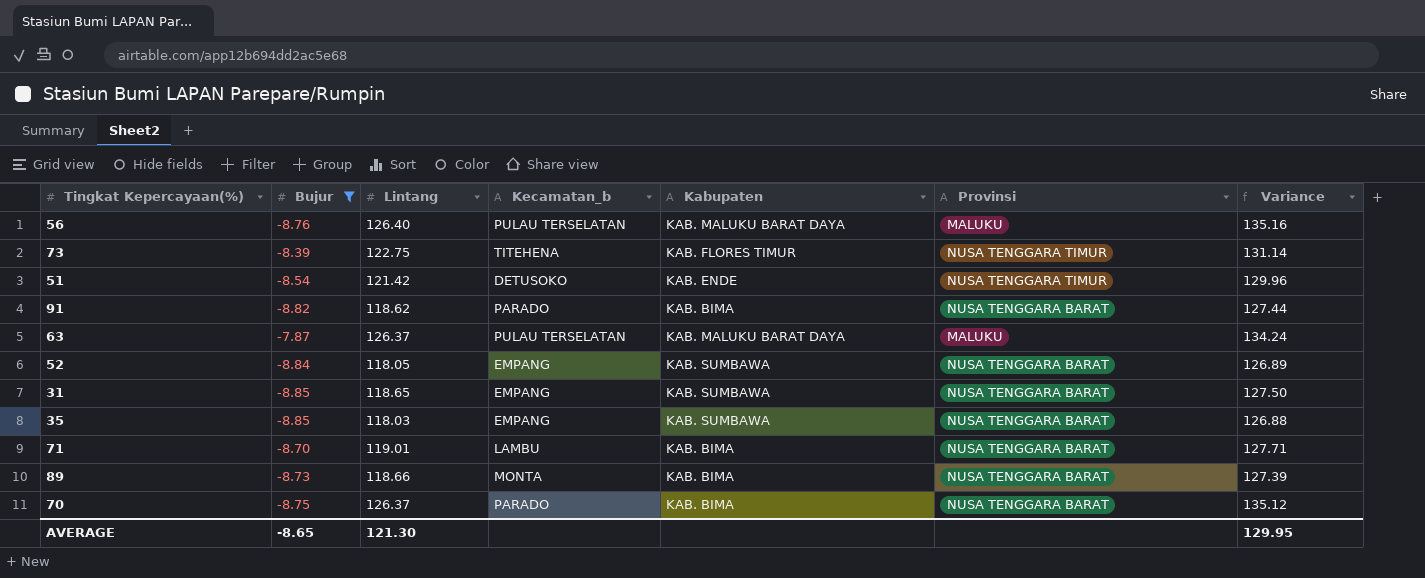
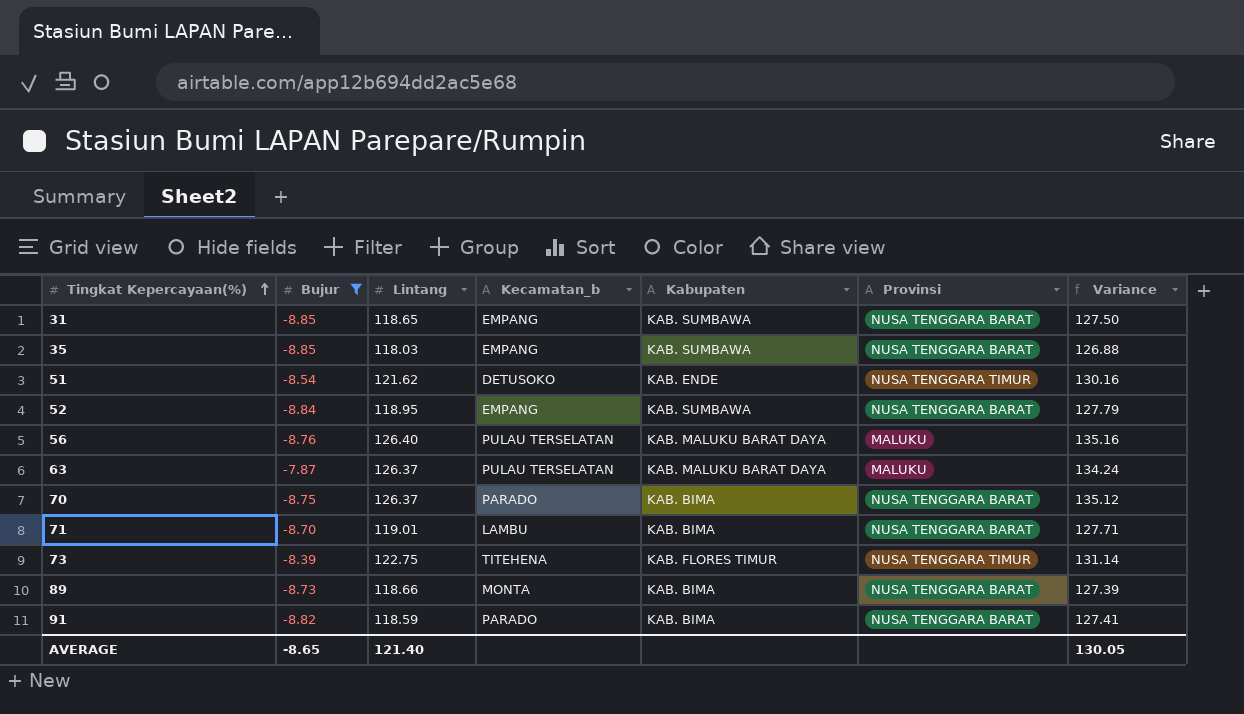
row order: none -> Tingkat Kepercayaan(%) ascending
51 | Lintang: 121.42 -> 121.62
51 | Variance: 129.96 -> 130.16
52 | Lintang: 118.05 -> 118.95
52 | Variance: 126.89 -> 127.79
91 | Lintang: 118.62 -> 118.59
91 | Variance: 127.44 -> 127.41
AVERAGE | Lintang: 121.30 -> 121.40
AVERAGE | Variance: 129.95 -> 130.05

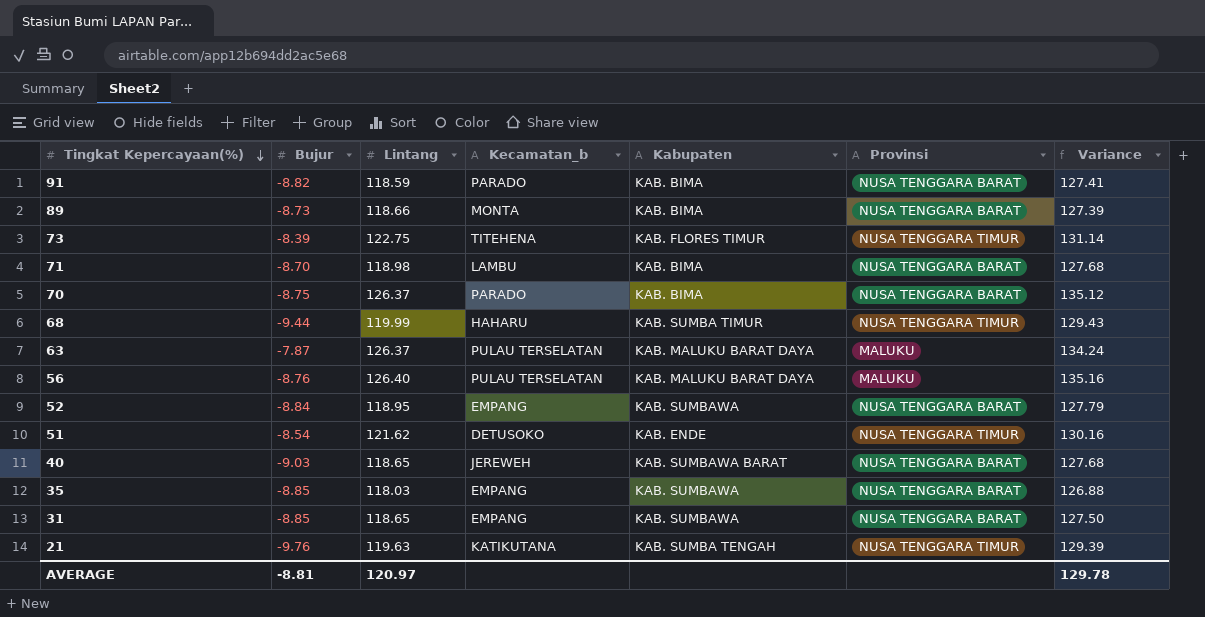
filter: Bujur >= -8.85 -> none
row order: Tingkat Kepercayaan(%) ascending -> Tingkat Kepercayaan(%) descending
71 | Lintang: 119.01 -> 118.98
71 | Variance: 127.71 -> 127.68
AVERAGE | Bujur: -8.65 -> -8.81
AVERAGE | Lintang: 121.40 -> 120.97
AVERAGE | Variance: 130.05 -> 129.78

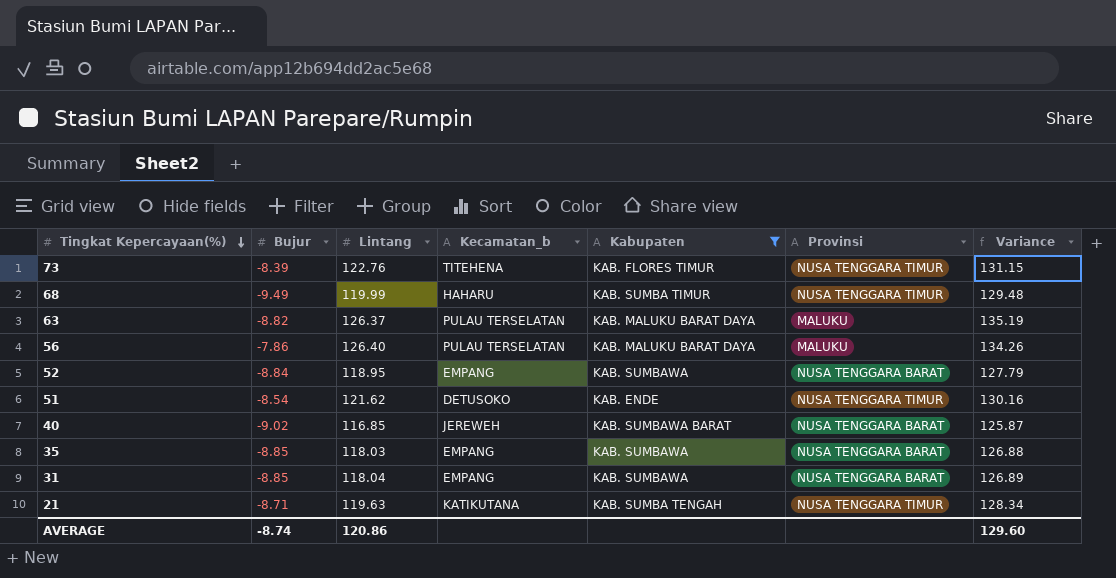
filter: none -> Kabupaten != KAB. BIMA
73 | Lintang: 122.75 -> 122.76
73 | Variance: 131.14 -> 131.15
68 | Bujur: -9.44 -> -9.49
68 | Variance: 129.43 -> 129.48
63 | Bujur: -7.87 -> -8.82
63 | Variance: 134.24 -> 135.19
56 | Bujur: -8.76 -> -7.86
56 | Variance: 135.16 -> 134.26
40 | Bujur: -9.03 -> -9.02
40 | Lintang: 118.65 -> 116.85
40 | Variance: 127.68 -> 125.87
31 | Lintang: 118.65 -> 118.04
31 | Variance: 127.50 -> 126.89
21 | Bujur: -9.76 -> -8.71
21 | Variance: 129.39 -> 128.34
AVERAGE | Bujur: -8.81 -> -8.74
AVERAGE | Lintang: 120.97 -> 120.86
AVERAGE | Variance: 129.78 -> 129.60

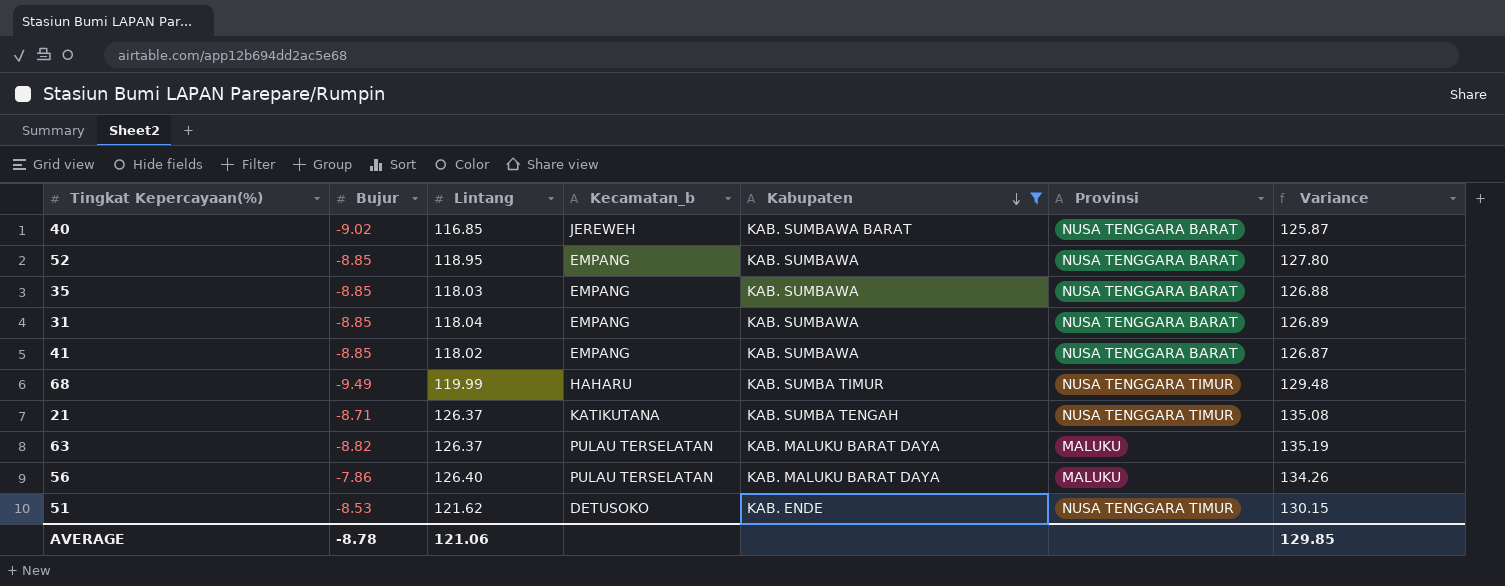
row order: Tingkat Kepercayaan(%) descending -> Kabupaten descending
row 73: -8.39 | 122.76 | TITEHENA | KAB. FLORES TIMUR | NUSA TENGGARA TIMUR | 131.15 -> none
52 | Bujur: -8.84 -> -8.85
52 | Variance: 127.79 -> 127.80
row 41: none -> -8.85 | 118.02 | EMPANG | KAB. SUMBAWA | NUSA TENGGARA BARAT | 126.87
21 | Lintang: 119.63 -> 126.37
21 | Variance: 128.34 -> 135.08
51 | Bujur: -8.54 -> -8.53
51 | Variance: 130.16 -> 130.15
AVERAGE | Bujur: -8.74 -> -8.78
AVERAGE | Lintang: 120.86 -> 121.06
AVERAGE | Variance: 129.60 -> 129.85

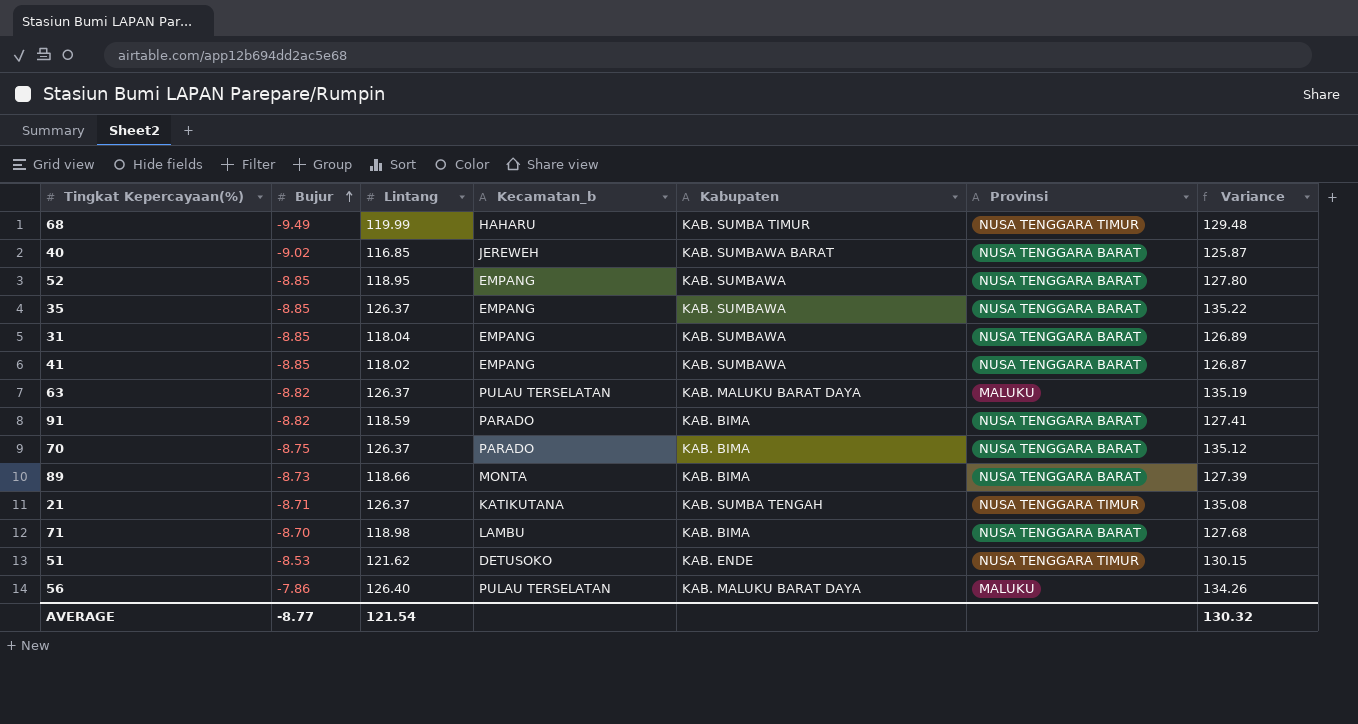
filter: Kabupaten != KAB. BIMA -> none
row order: Kabupaten descending -> Bujur ascending
35 | Lintang: 118.03 -> 126.37
35 | Variance: 126.88 -> 135.22
AVERAGE | Bujur: -8.78 -> -8.77
AVERAGE | Lintang: 121.06 -> 121.54
AVERAGE | Variance: 129.85 -> 130.32

